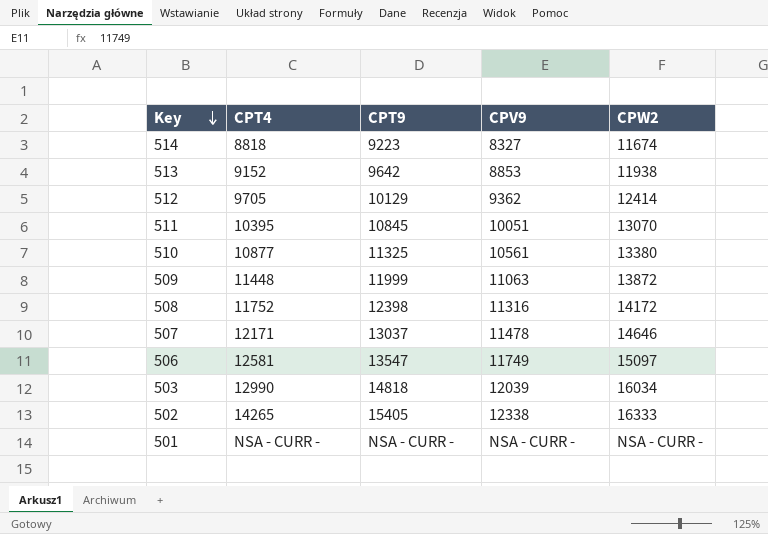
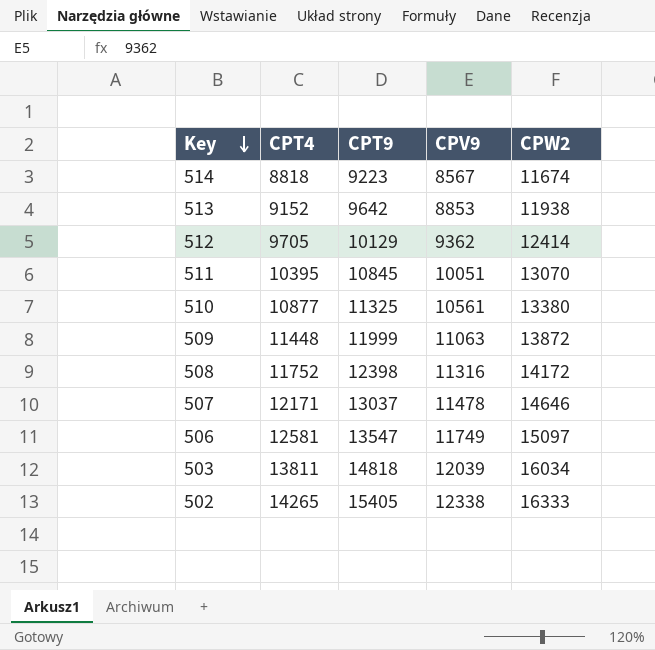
row 501: NSA - CURR - | NSA - CURR - | NSA - CURR - | NSA - CURR - -> none
514 | CPV9: 8327 -> 8567
503 | CPT4: 12990 -> 13811

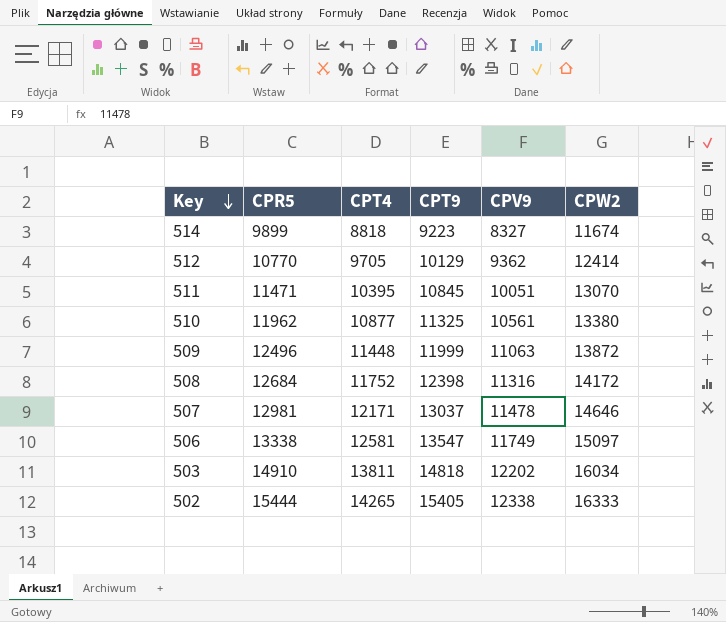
column CPR5 | position: none -> 2
row 513: 9152 | 9642 | 8853 | 11938 -> none
514 | CPV9: 8567 -> 8327
503 | CPV9: 12039 -> 12202

